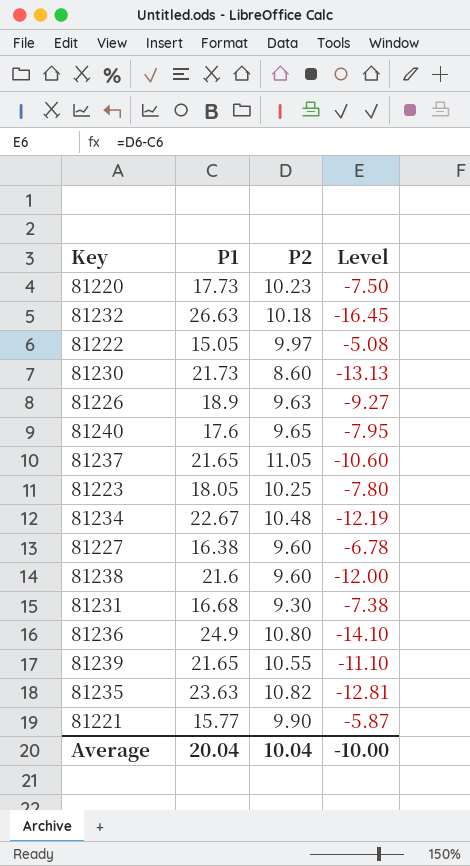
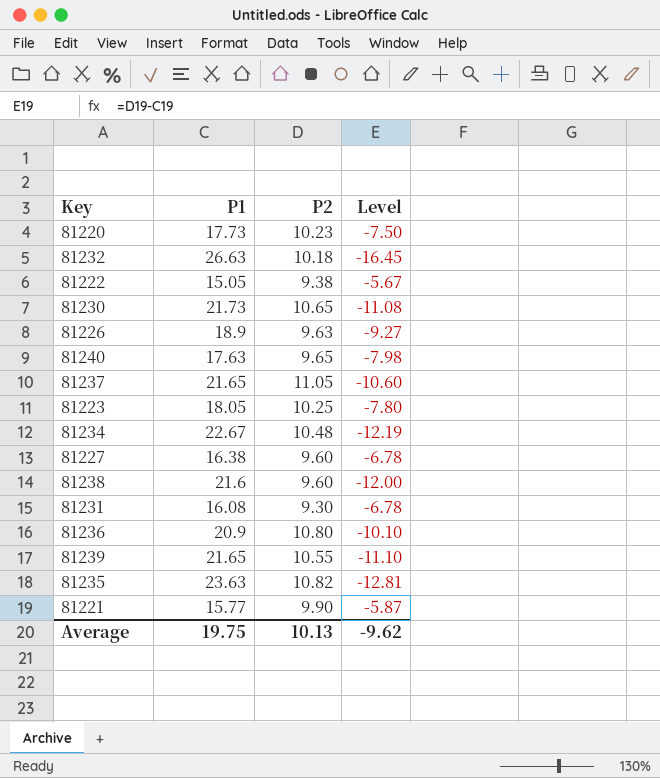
81222 | P2: 9.97 -> 9.38
81222 | Level: -5.08 -> -5.67
81230 | P2: 8.60 -> 10.65
81230 | Level: -13.13 -> -11.08
81240 | P1: 17.6 -> 17.63
81240 | Level: -7.95 -> -7.98
81231 | P1: 16.68 -> 16.08
81231 | Level: -7.38 -> -6.78
81236 | P1: 24.9 -> 20.9
81236 | Level: -14.10 -> -10.10
Average | P1: 20.04 -> 19.75
Average | P2: 10.04 -> 10.13
Average | Level: -10.00 -> -9.62

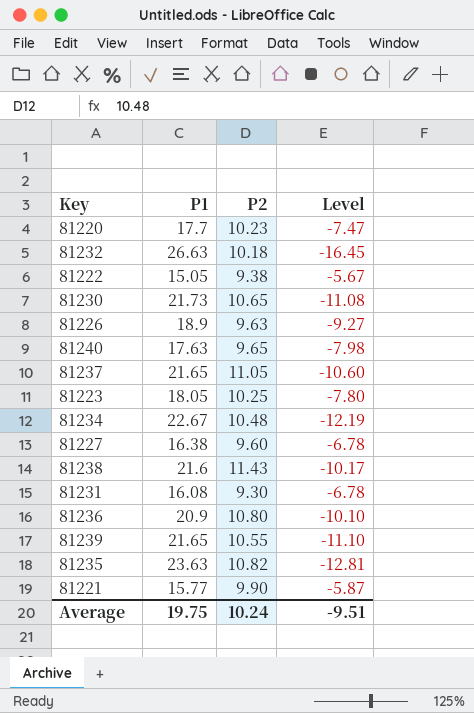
81220 | P1: 17.73 -> 17.7
81220 | Level: -7.50 -> -7.47
81238 | P2: 9.60 -> 11.43
81238 | Level: -12.00 -> -10.17
Average | P2: 10.13 -> 10.24
Average | Level: -9.62 -> -9.51

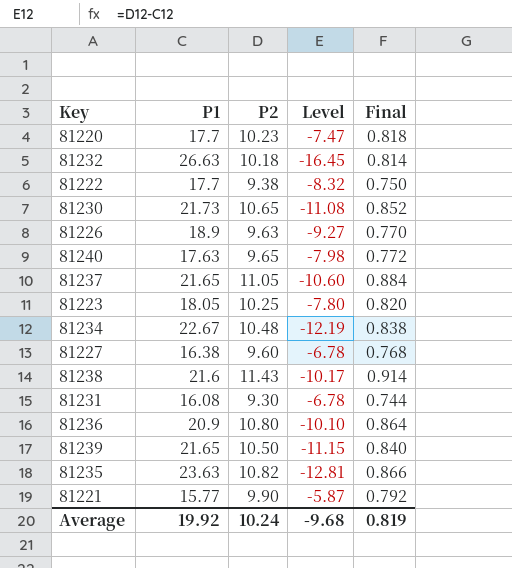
column Final | formula: none -> [P2] * 0.08
81222 | P1: 15.05 -> 17.7
81222 | Level: -5.67 -> -8.32
81239 | P2: 10.55 -> 10.50
81239 | Level: -11.10 -> -11.15
Average | P1: 19.75 -> 19.92
Average | Level: -9.51 -> -9.68

